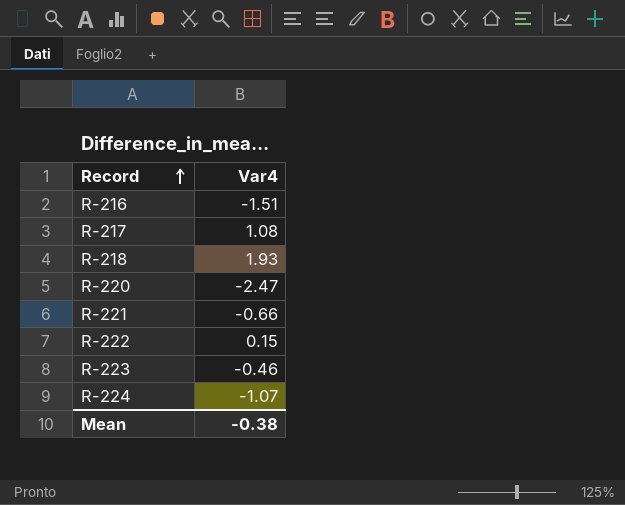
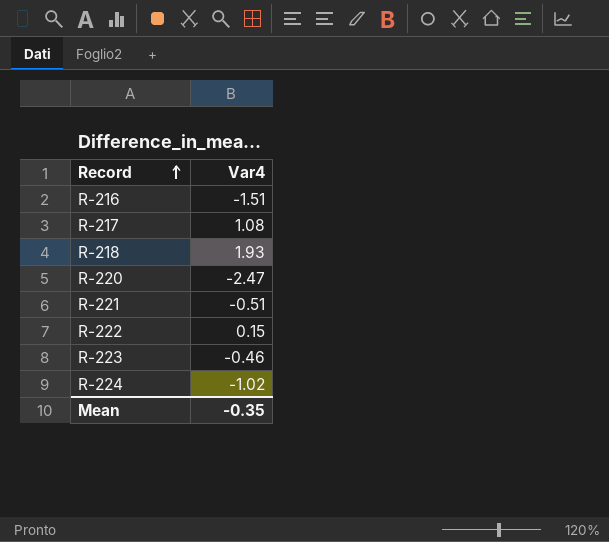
R-221 | Var4: -0.66 -> -0.51
R-224 | Var4: -1.07 -> -1.02
Mean | Var4: -0.38 -> -0.35

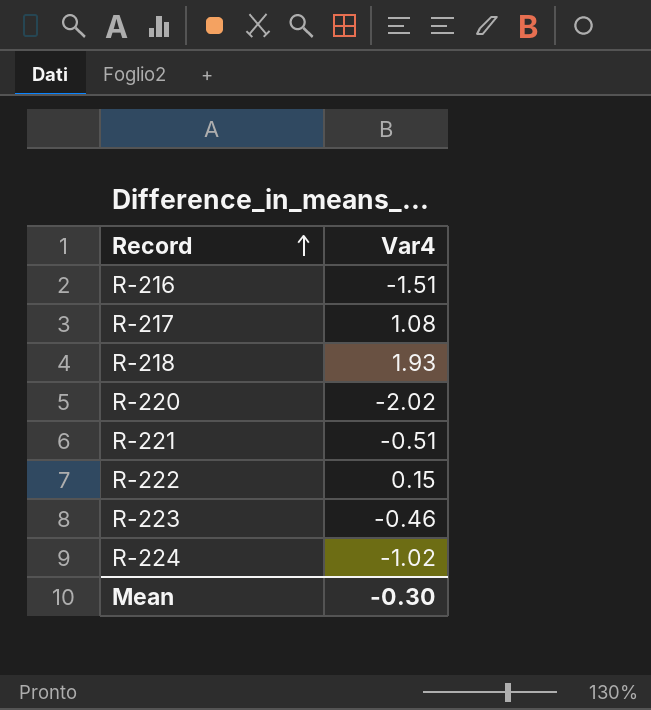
R-220 | Var4: -2.47 -> -2.02
Mean | Var4: -0.35 -> -0.30

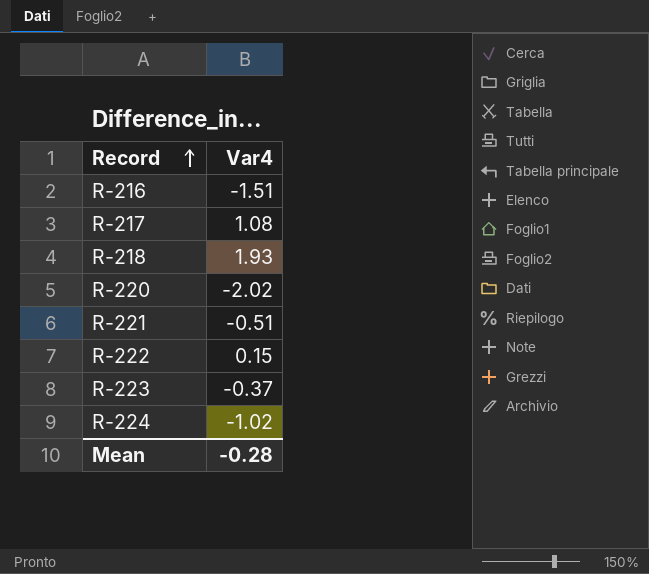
R-223 | Var4: -0.46 -> -0.37
Mean | Var4: -0.30 -> -0.28

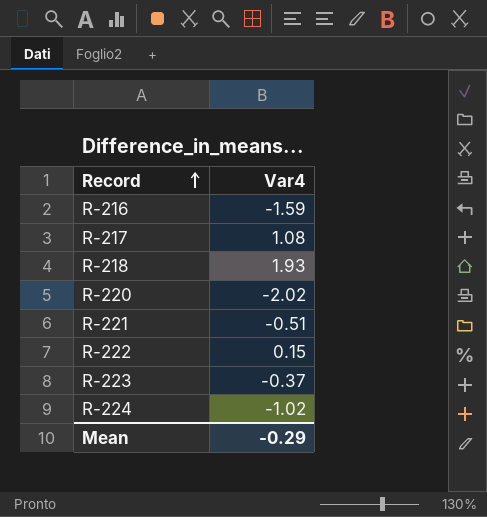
R-216 | Var4: -1.51 -> -1.59
Mean | Var4: -0.28 -> -0.29

